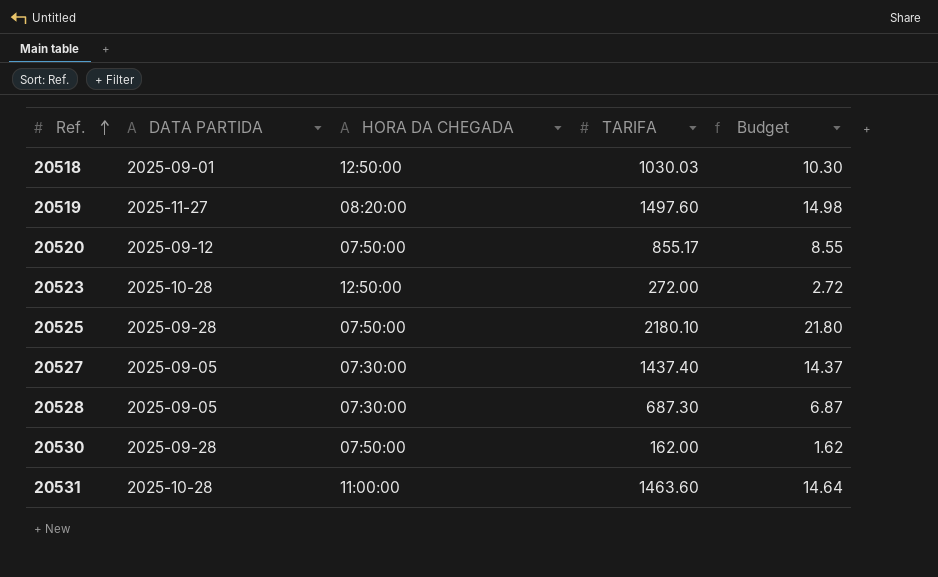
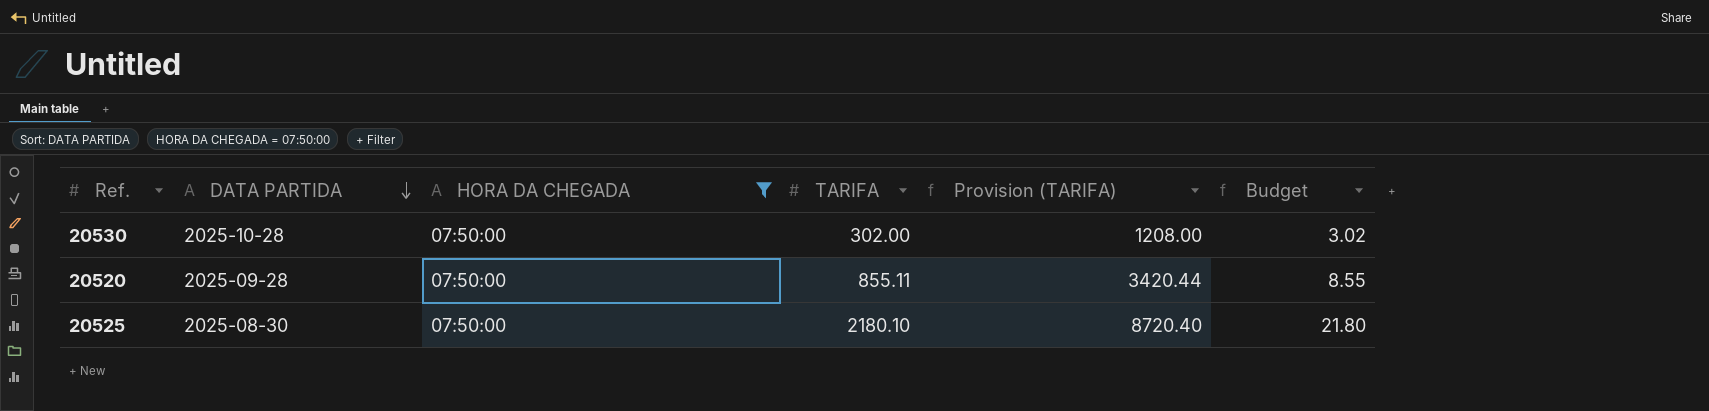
filter: none -> HORA DA CHEGADA = 07:50:00
row order: Ref. ascending -> DATA PARTIDA descending
column Provision (TARIFA) | formula: none -> [TARIFA] * 4
20530 | DATA PARTIDA: 2025-09-28 -> 2025-10-28
20530 | TARIFA: 162.00 -> 302.00
20530 | Budget: 1.62 -> 3.02
20520 | DATA PARTIDA: 2025-09-12 -> 2025-09-28
20520 | TARIFA: 855.17 -> 855.11
20525 | DATA PARTIDA: 2025-09-28 -> 2025-08-30

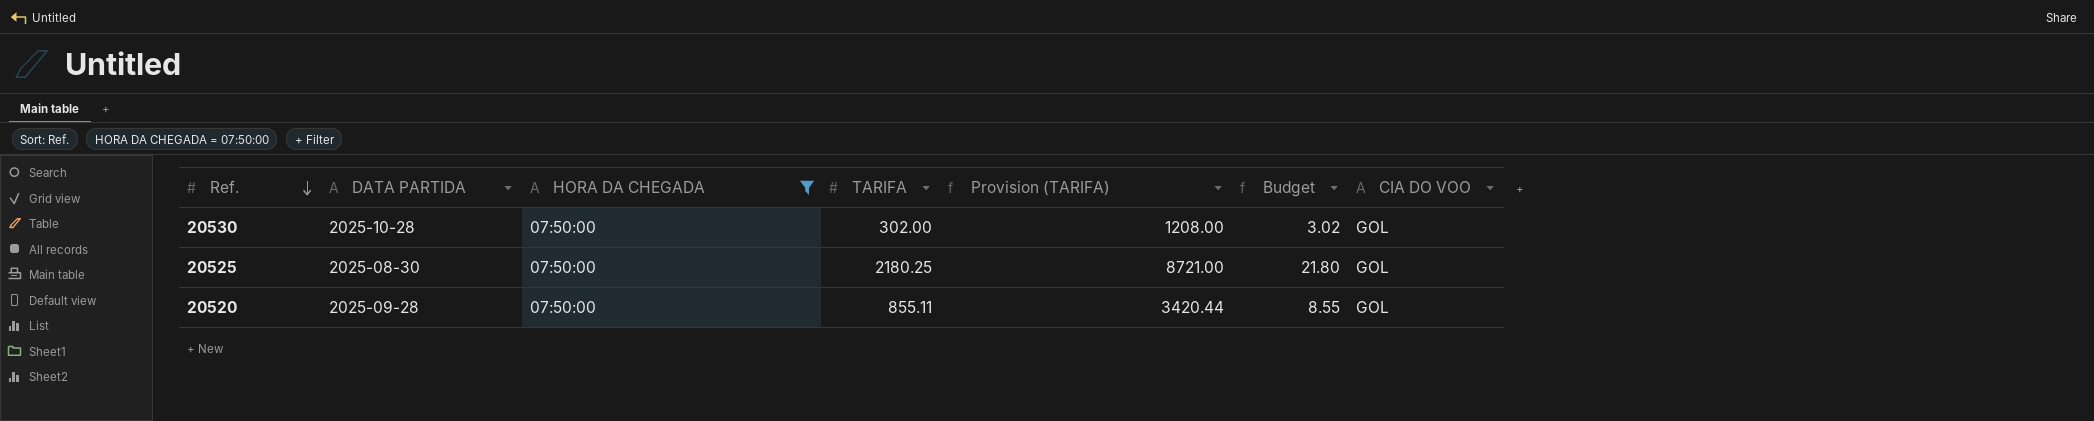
row order: DATA PARTIDA descending -> Ref. descending
column CIA DO VOO | position: none -> 7
20525 | TARIFA: 2180.10 -> 2180.25
20525 | Provision (TARIFA): 8720.40 -> 8721.00

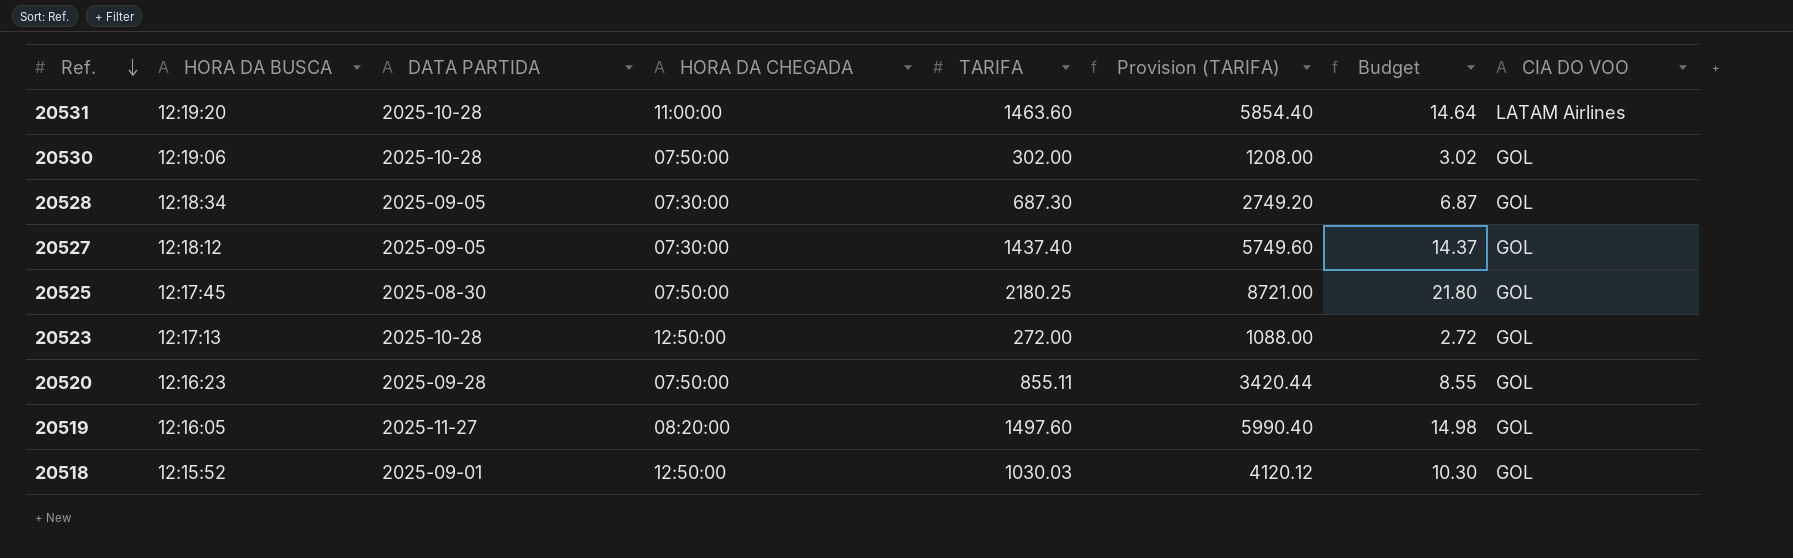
filter: HORA DA CHEGADA = 07:50:00 -> none
column HORA DA BUSCA | position: none -> 2

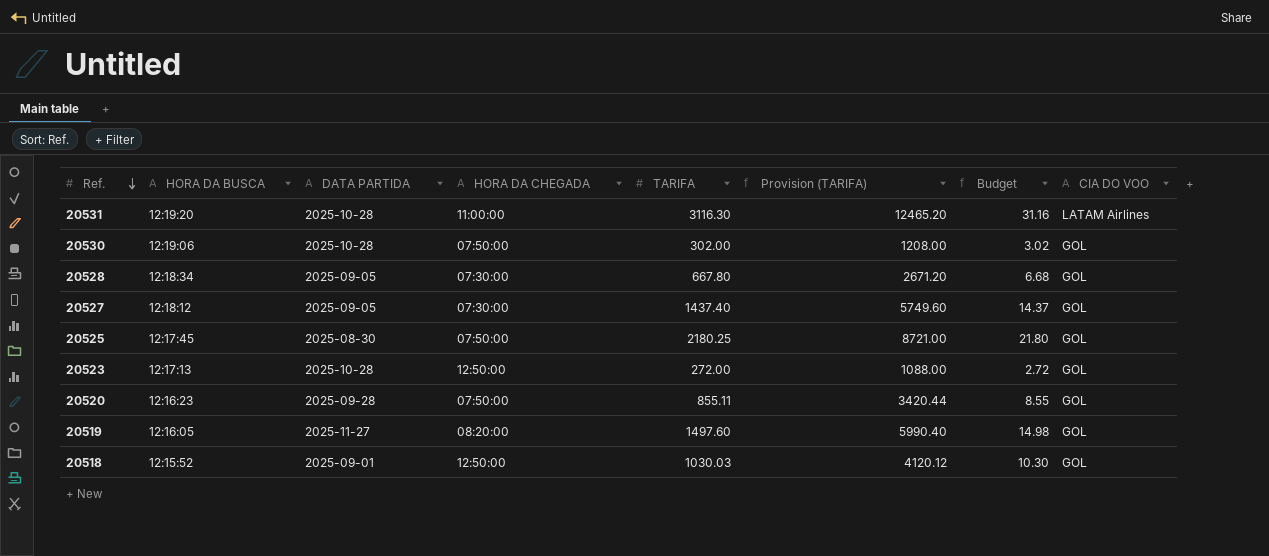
20531 | TARIFA: 1463.60 -> 3116.30
20531 | Provision (TARIFA): 5854.40 -> 12465.20
20531 | Budget: 14.64 -> 31.16
20528 | TARIFA: 687.30 -> 667.80
20528 | Provision (TARIFA): 2749.20 -> 2671.20
20528 | Budget: 6.87 -> 6.68

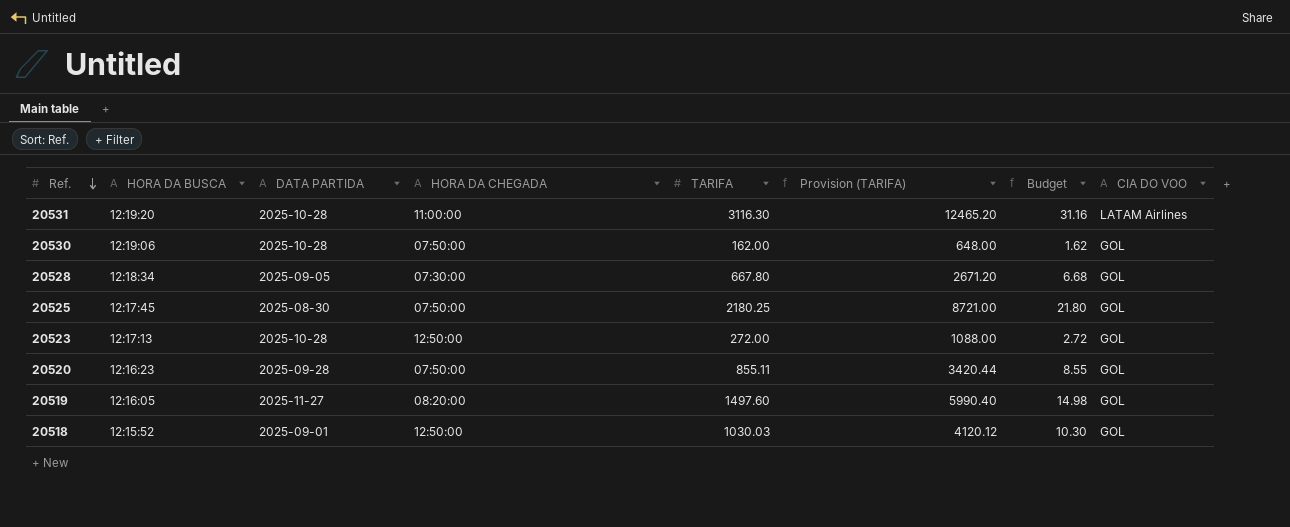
row 20527: 12:18:12 | 2025-09-05 | 07:30:00 | 1437.40 | 5749.60 | 14.37 | GOL -> none
20530 | TARIFA: 302.00 -> 162.00
20530 | Provision (TARIFA): 1208.00 -> 648.00
20530 | Budget: 3.02 -> 1.62

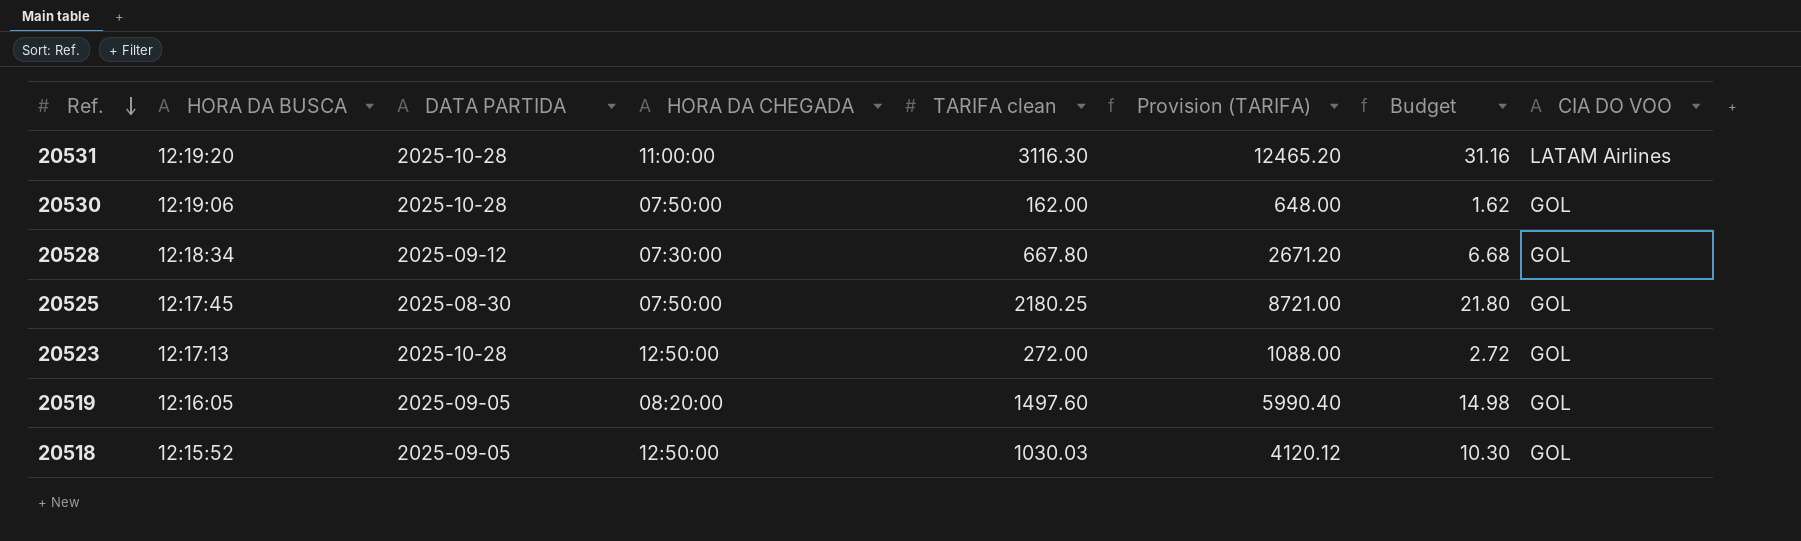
column name: TARIFA -> TARIFA clean
row 20520: 12:16:23 | 2025-09-28 | 07:50:00 | 855.11 | 3420.44 | 8.55 | GOL -> none
20528 | DATA PARTIDA: 2025-09-05 -> 2025-09-12
20519 | DATA PARTIDA: 2025-11-27 -> 2025-09-05
20518 | DATA PARTIDA: 2025-09-01 -> 2025-09-05

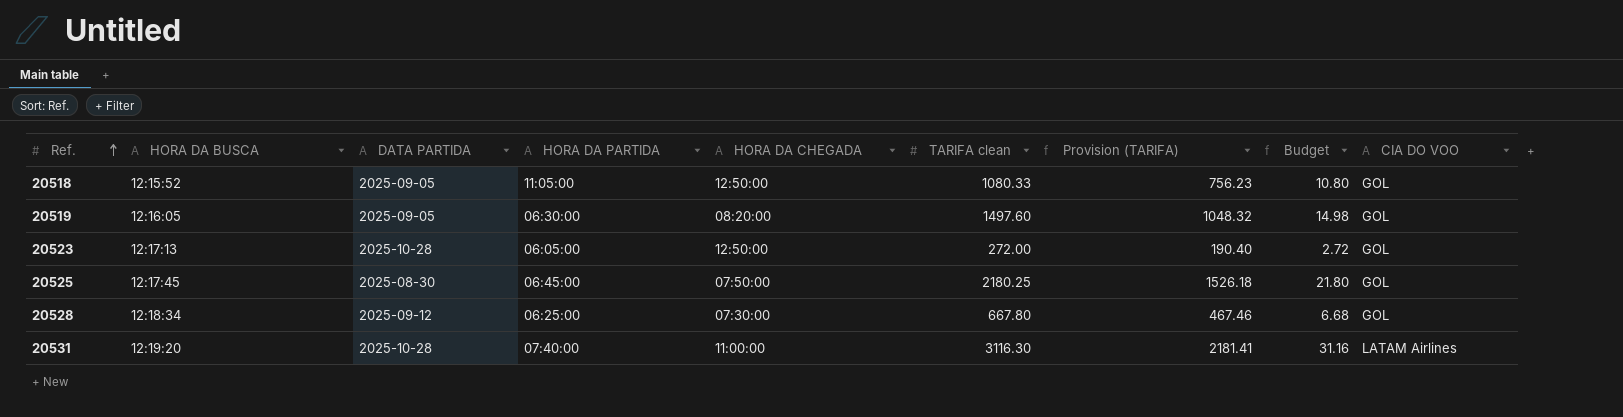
row order: Ref. descending -> Ref. ascending
column HORA DA PARTIDA | position: none -> 4
column Provision (TARIFA) | formula: [TARIFA clean] * 4 -> [TARIFA clean] * 0.7
row 20530: 12:19:06 | 2025-10-28 | 07:50:00 | 162.00 | 648.00 | 1.62 | GOL -> none
20518 | TARIFA clean: 1030.03 -> 1080.33
20518 | Budget: 10.30 -> 10.80

